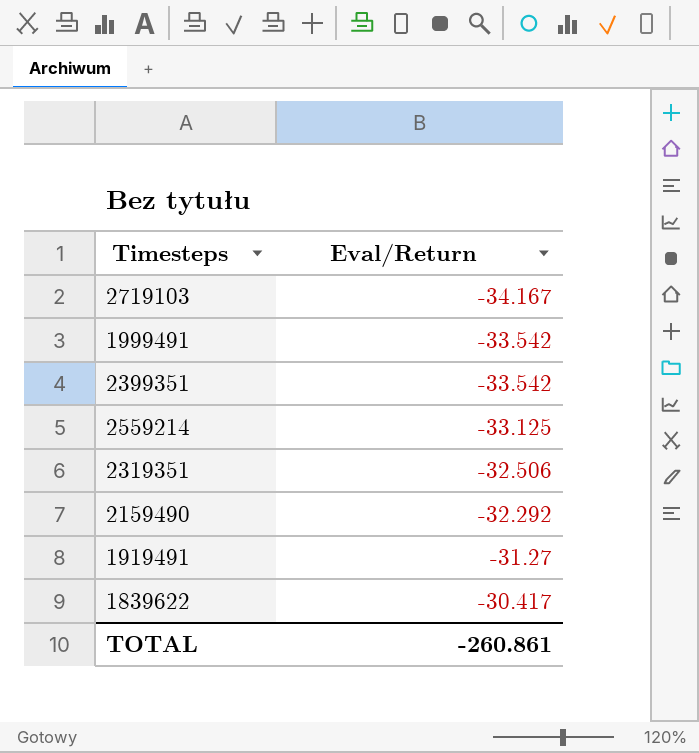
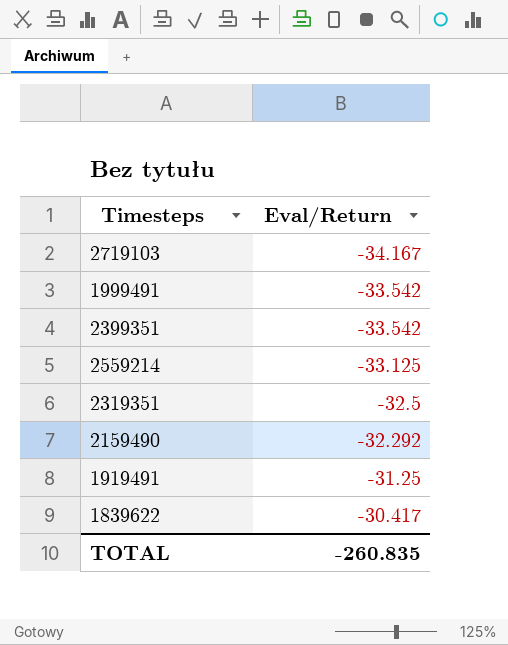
2319351 | Eval/Return: -32.506 -> -32.5
1919491 | Eval/Return: -31.27 -> -31.25
TOTAL | Eval/Return: -260.861 -> -260.835

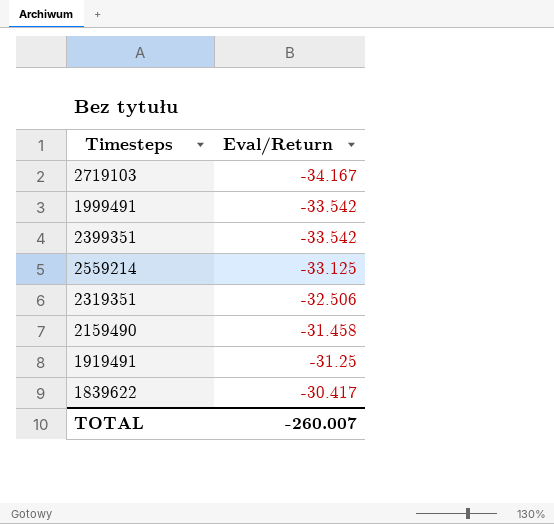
2319351 | Eval/Return: -32.5 -> -32.506
2159490 | Eval/Return: -32.292 -> -31.458
TOTAL | Eval/Return: -260.835 -> -260.007

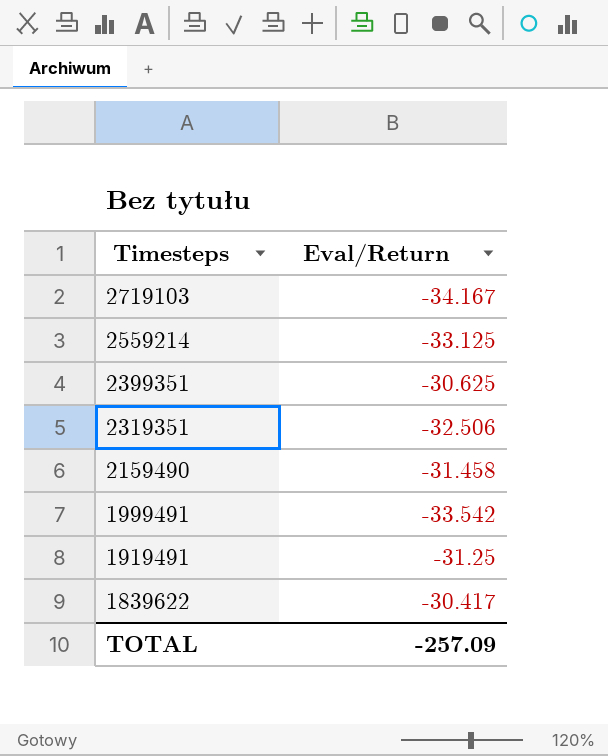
row order: Eval/Return ascending -> Timesteps descending
2399351 | Eval/Return: -33.542 -> -30.625
TOTAL | Eval/Return: -260.007 -> -257.09

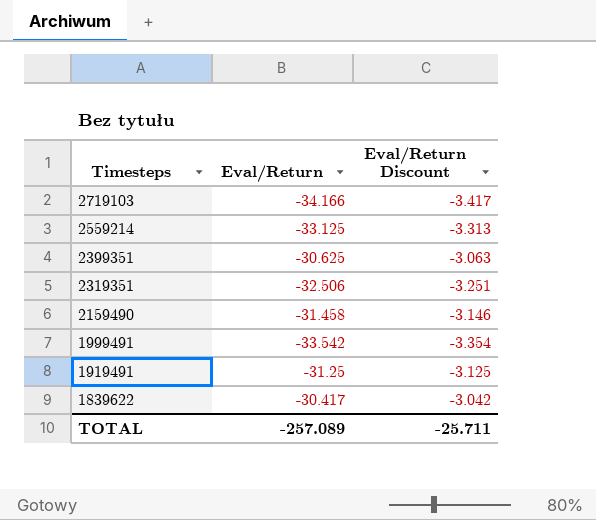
column Eval/Return Discount | formula: none -> [Eval/Return] * 0.1
2719103 | Eval/Return: -34.167 -> -34.166
TOTAL | Eval/Return: -257.09 -> -257.089

